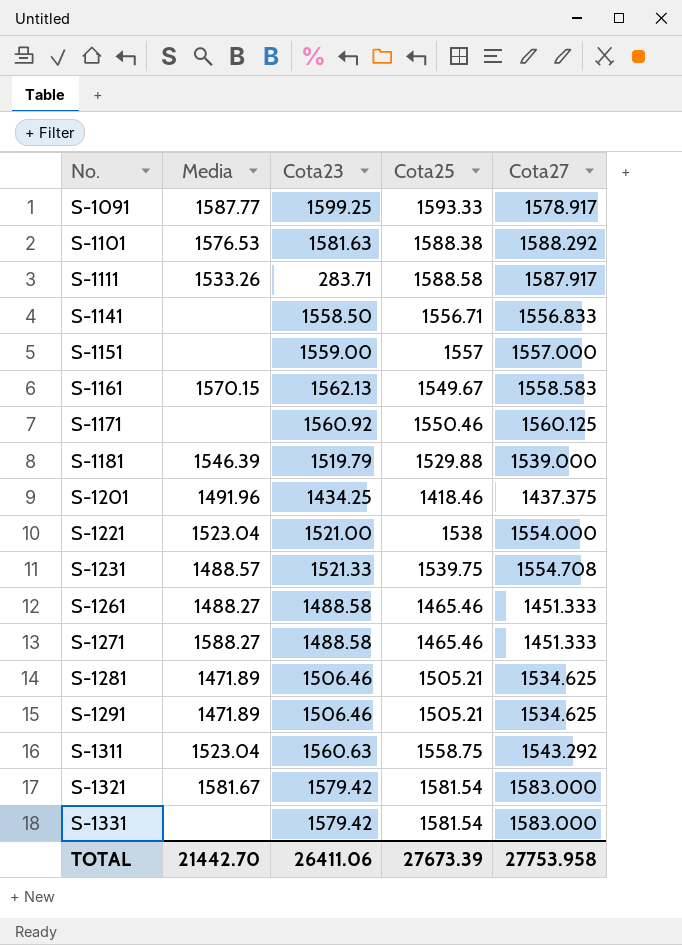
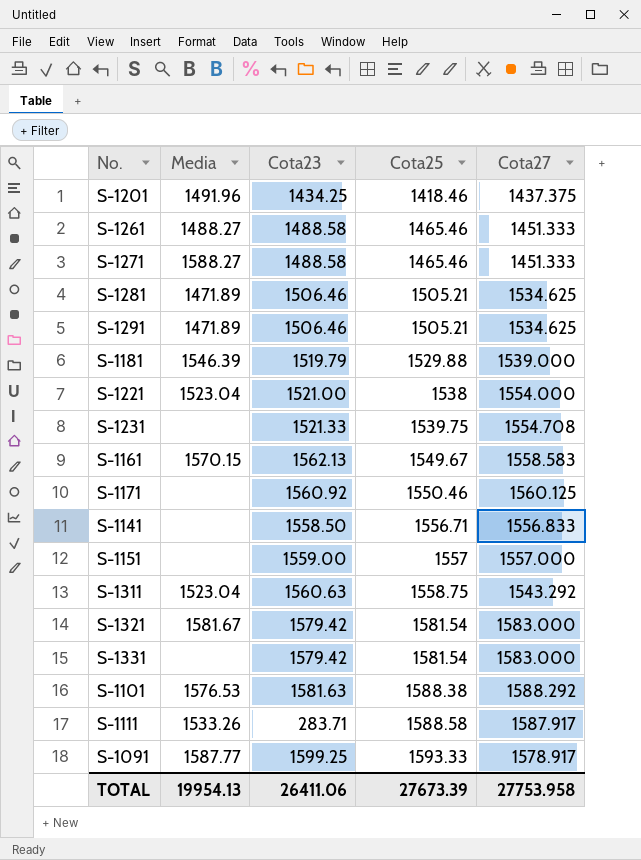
row order: No. ascending -> Cota25 ascending
S-1231 | Media: 1488.57 -> none
TOTAL | Media: 21442.70 -> 19954.13

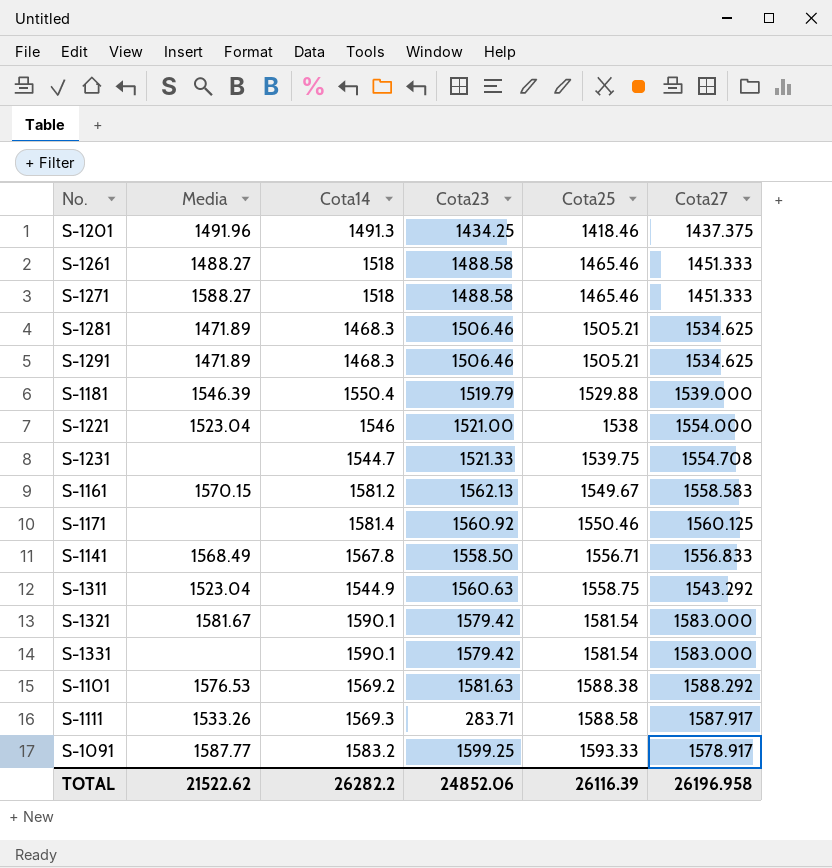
column Cota14 | position: none -> 3
row S-1151: none | 1559.00 | 1557 | 1557.000 -> none
S-1141 | Media: none -> 1568.49
TOTAL | Media: 19954.13 -> 21522.62
TOTAL | Cota23: 26411.06 -> 24852.06
TOTAL | Cota25: 27673.39 -> 26116.39
TOTAL | Cota27: 27753.958 -> 26196.958

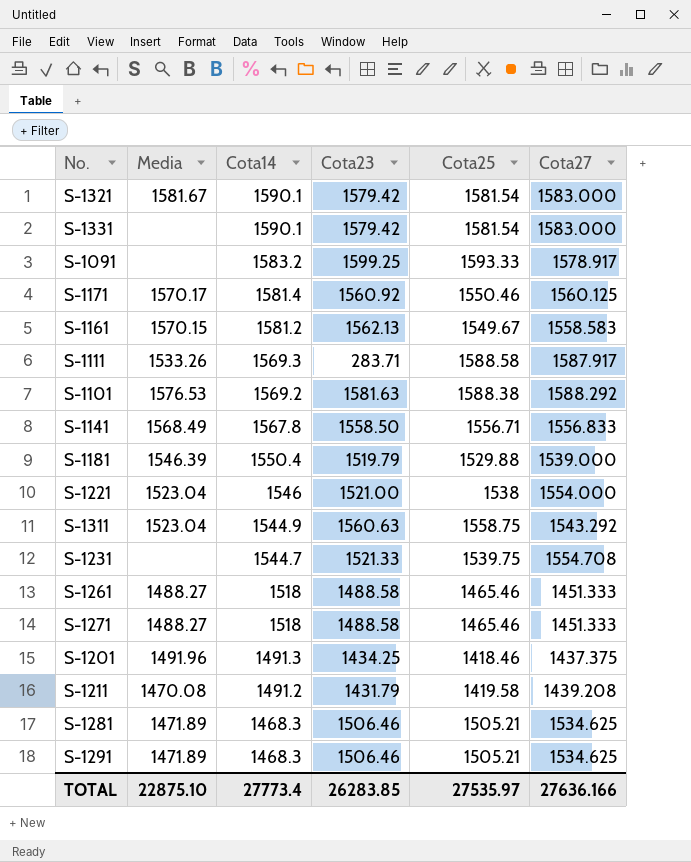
row order: Cota25 ascending -> Cota14 descending
S-1091 | Media: 1587.77 -> none
S-1171 | Media: none -> 1570.17
S-1271 | Media: 1588.27 -> 1488.27
row S-1211: none -> 1470.08 | 1491.2 | 1431.79 | 1419.58 | 1439.208
TOTAL | Media: 21522.62 -> 22875.10
TOTAL | Cota14: 26282.2 -> 27773.4
TOTAL | Cota23: 24852.06 -> 26283.85
TOTAL | Cota25: 26116.39 -> 27535.97
TOTAL | Cota27: 26196.958 -> 27636.166

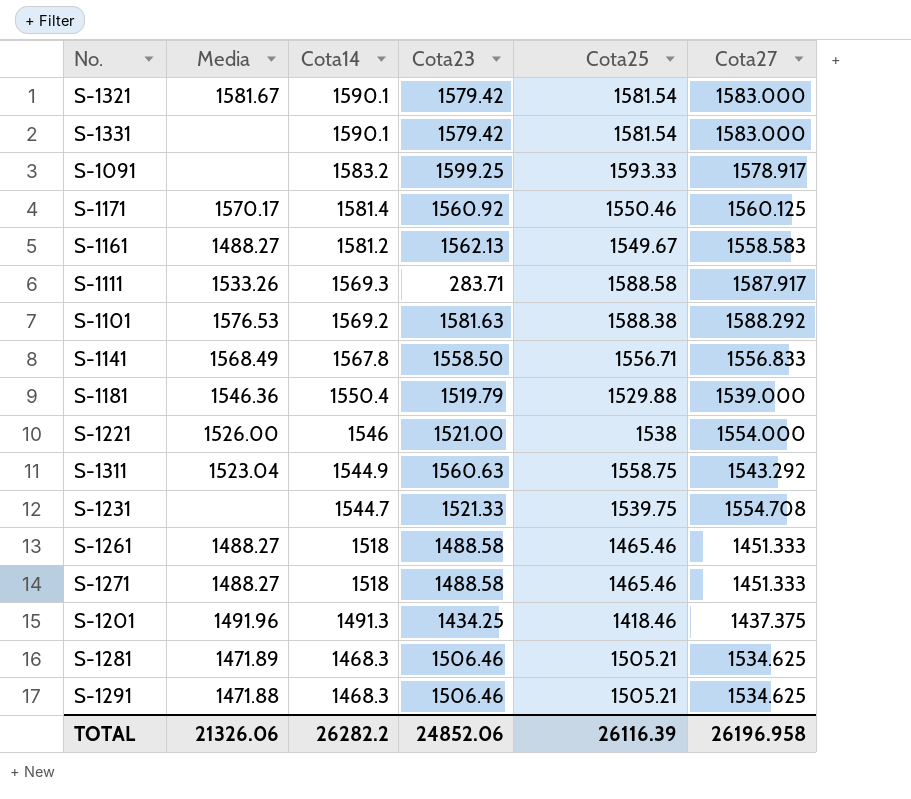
row S-1211: 1470.08 | 1491.2 | 1431.79 | 1419.58 | 1439.208 -> none
S-1161 | Media: 1570.15 -> 1488.27
S-1181 | Media: 1546.39 -> 1546.36
S-1221 | Media: 1523.04 -> 1526.00
S-1291 | Media: 1471.89 -> 1471.88
TOTAL | Media: 22875.10 -> 21326.06
TOTAL | Cota14: 27773.4 -> 26282.2
TOTAL | Cota23: 26283.85 -> 24852.06
TOTAL | Cota25: 27535.97 -> 26116.39
TOTAL | Cota27: 27636.166 -> 26196.958

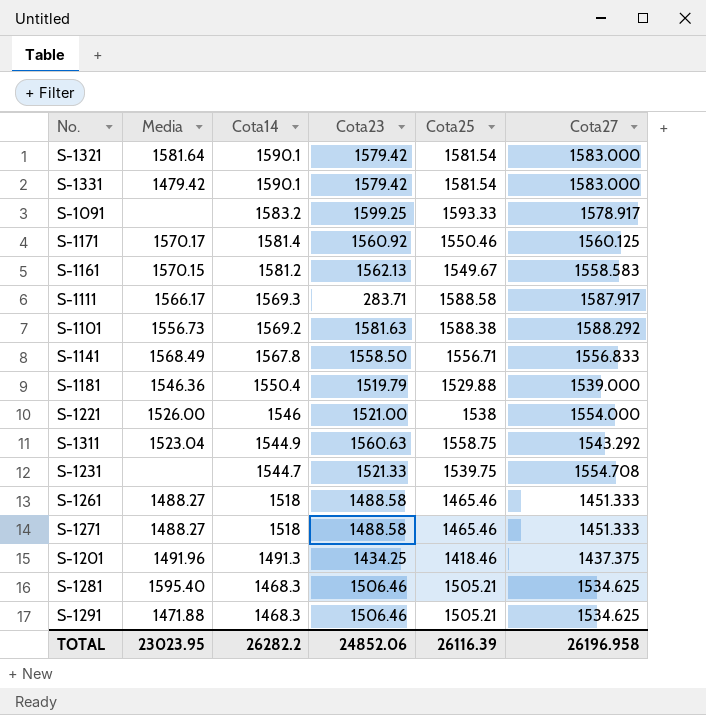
S-1321 | Media: 1581.67 -> 1581.64
S-1331 | Media: none -> 1479.42
S-1161 | Media: 1488.27 -> 1570.15
S-1111 | Media: 1533.26 -> 1566.17
S-1101 | Media: 1576.53 -> 1556.73
S-1281 | Media: 1471.89 -> 1595.40
TOTAL | Media: 21326.06 -> 23023.95

